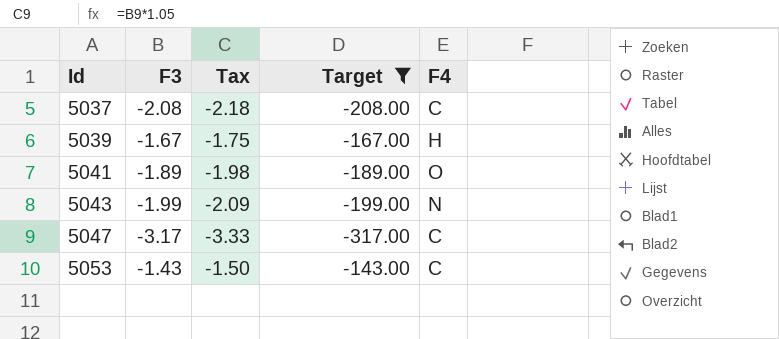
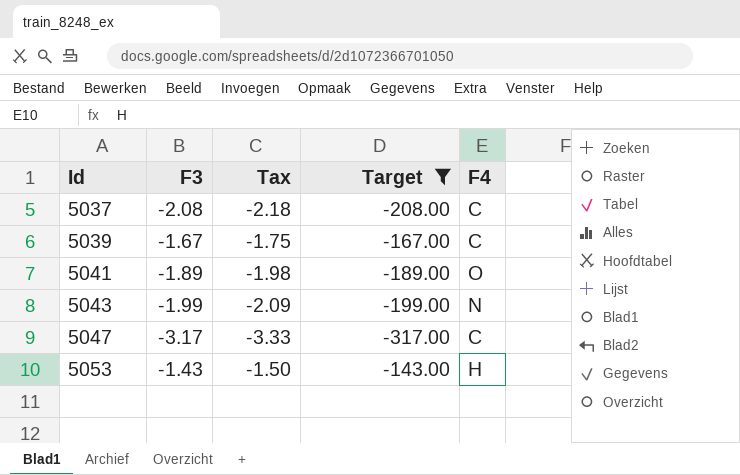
5039 | F4: H -> C
5053 | F4: C -> H

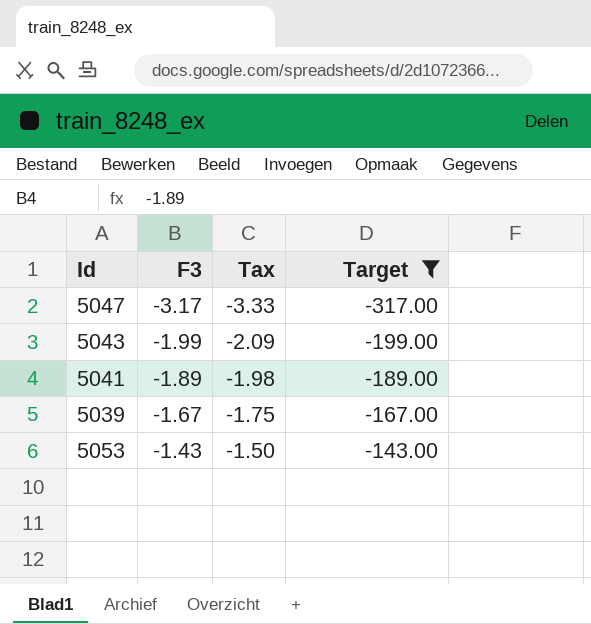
row order: Id ascending -> F3 ascending
column F4 | position: 5 -> none
row 5037: -2.08 | -2.18 | -208.00 | C -> none

